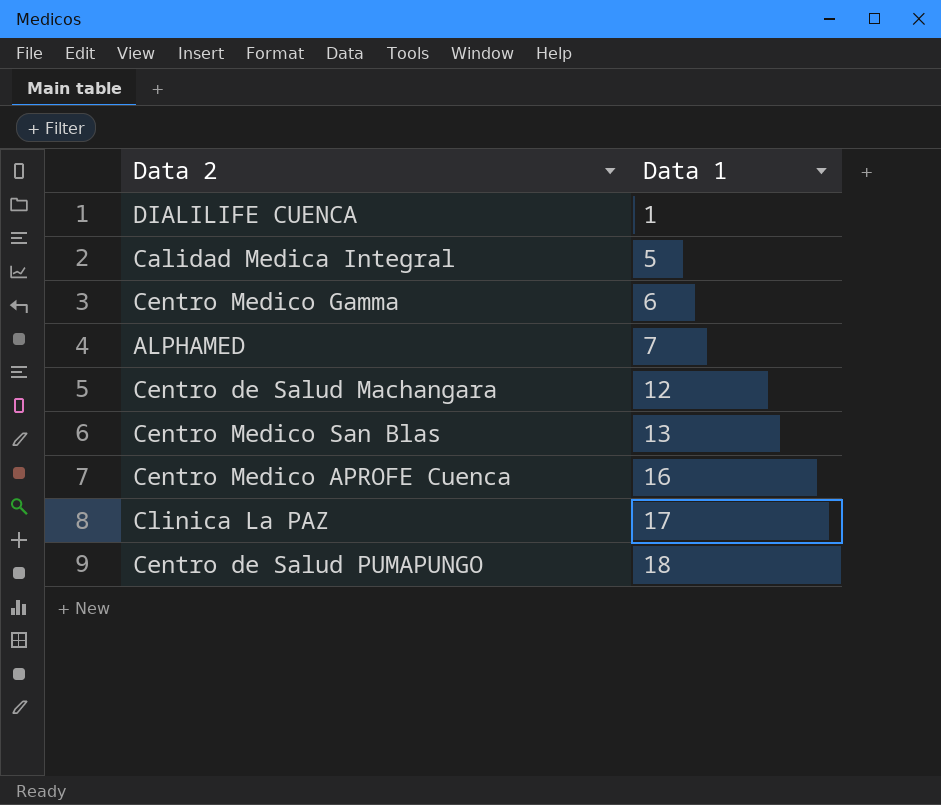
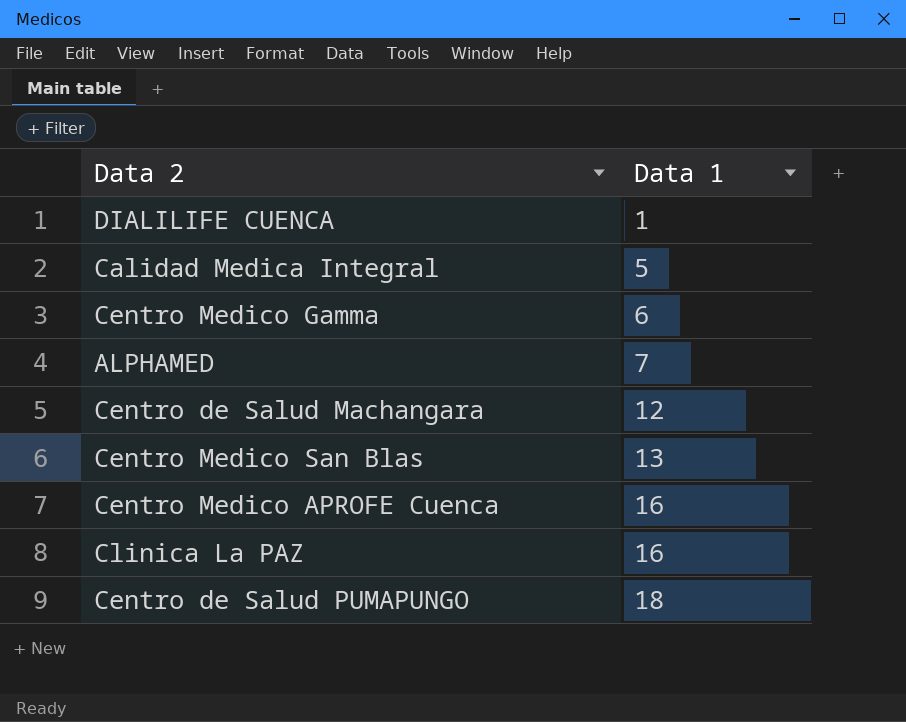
Clinica La PAZ | Data 1: 17 -> 16

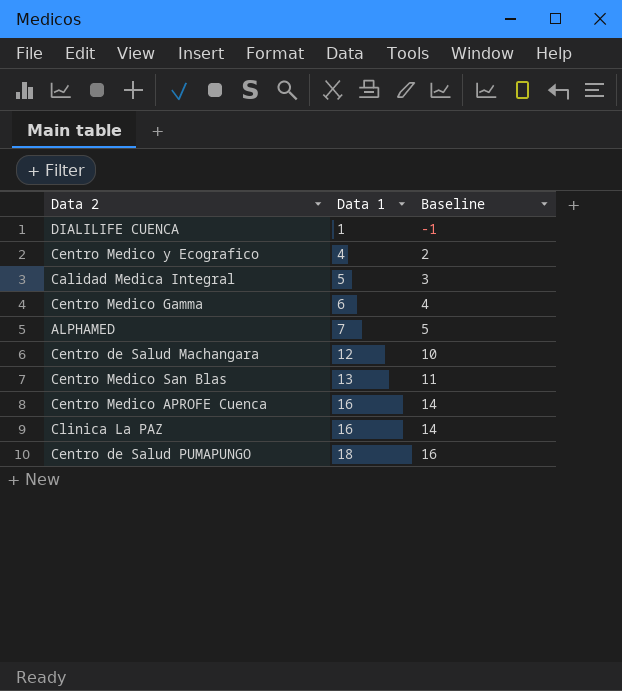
column Baseline | formula: none -> [Data 1] - 2
row Centro Medico y Ecografico: none -> 4 | 2

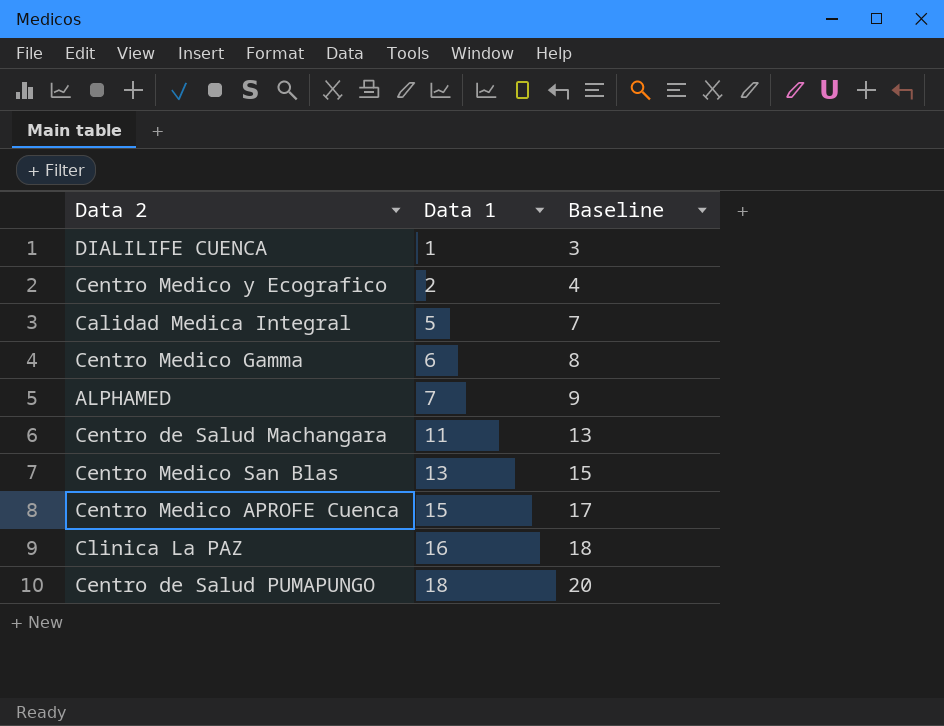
column Baseline | formula: [Data 1] - 2 -> [Data 1] + 2
Centro Medico y Ecografico | Data 1: 4 -> 2
Centro de Salud Machangara | Data 1: 12 -> 11
Centro Medico APROFE Cuenca | Data 1: 16 -> 15

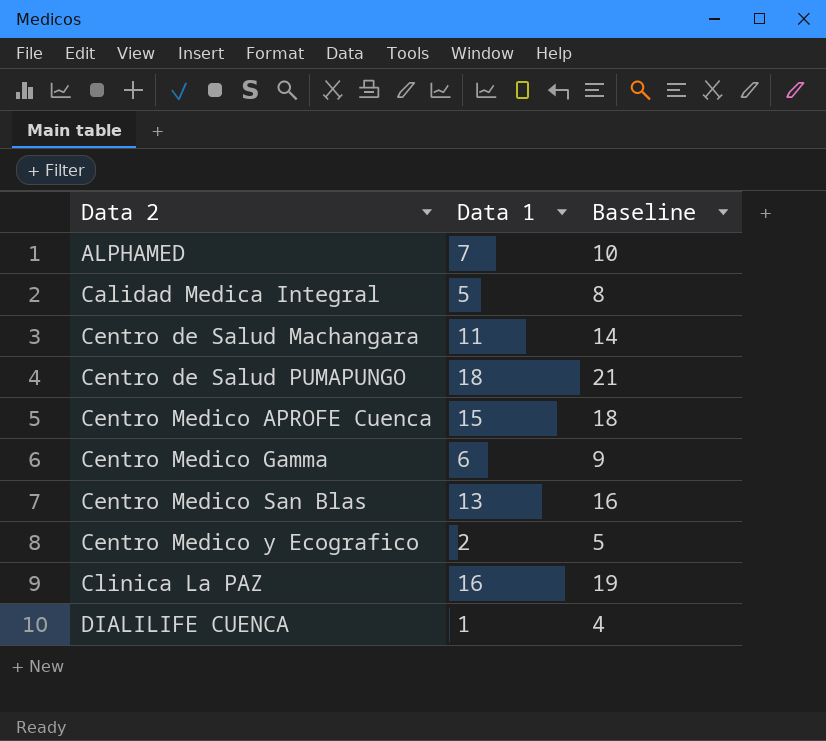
row order: Data 1 ascending -> Data 2 ascending
column Baseline | formula: [Data 1] + 2 -> [Data 1] + 3

